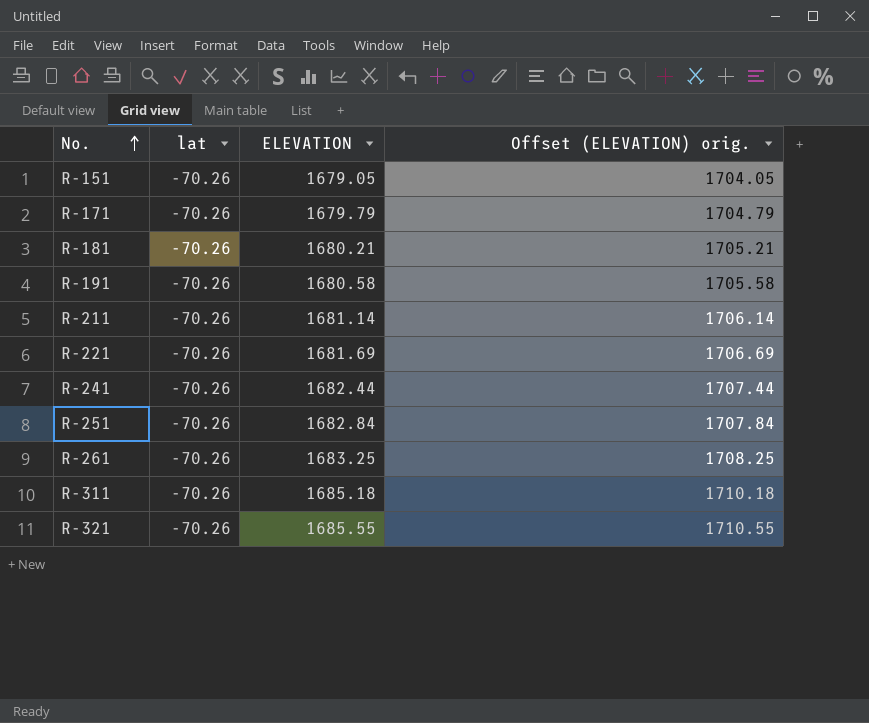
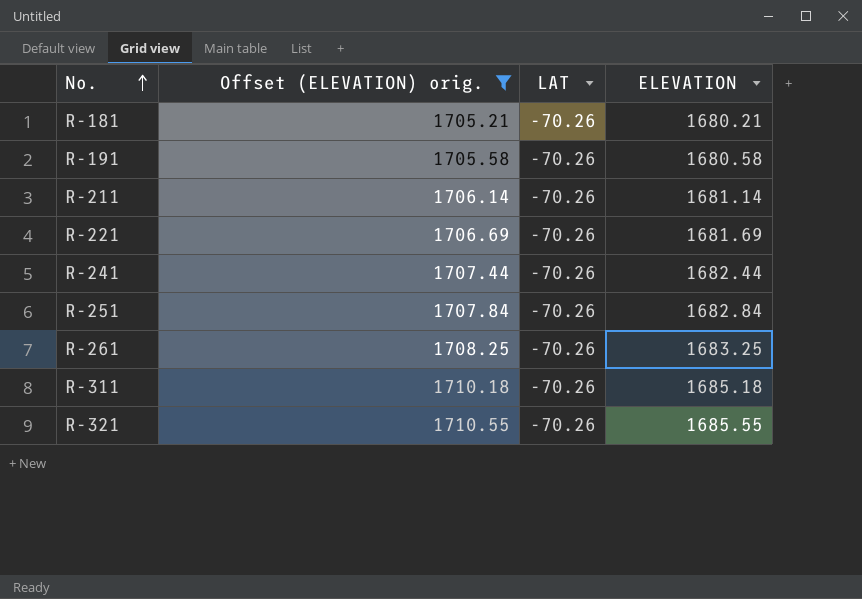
filter: none -> Offset (ELEVATION) orig. >= 1705.21
column Offset (ELEVATION) orig. | position: 4 -> 2
column name: lat -> LAT

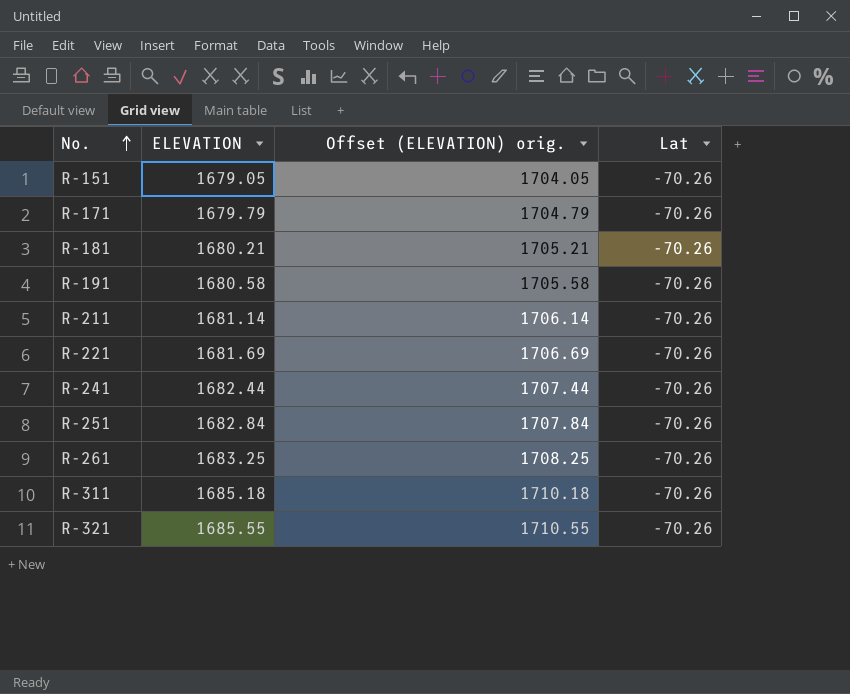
filter: Offset (ELEVATION) orig. >= 1705.21 -> none
column ELEVATION | position: 4 -> 2
column name: LAT -> Lat

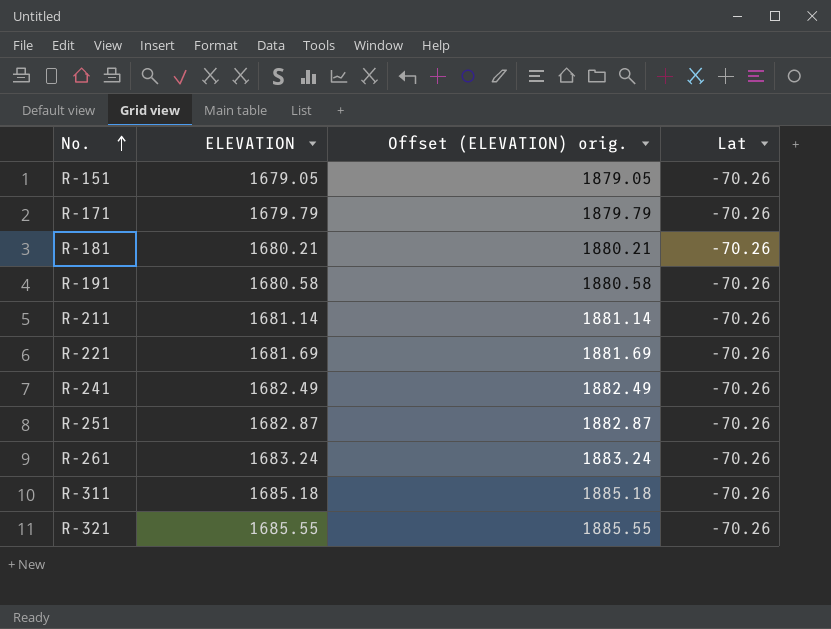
column Offset (ELEVATION) orig. | formula: [ELEVATION] + 25 -> [ELEVATION] + 200
R-241 | ELEVATION: 1682.44 -> 1682.49
R-251 | ELEVATION: 1682.84 -> 1682.87
R-261 | ELEVATION: 1683.25 -> 1683.24

